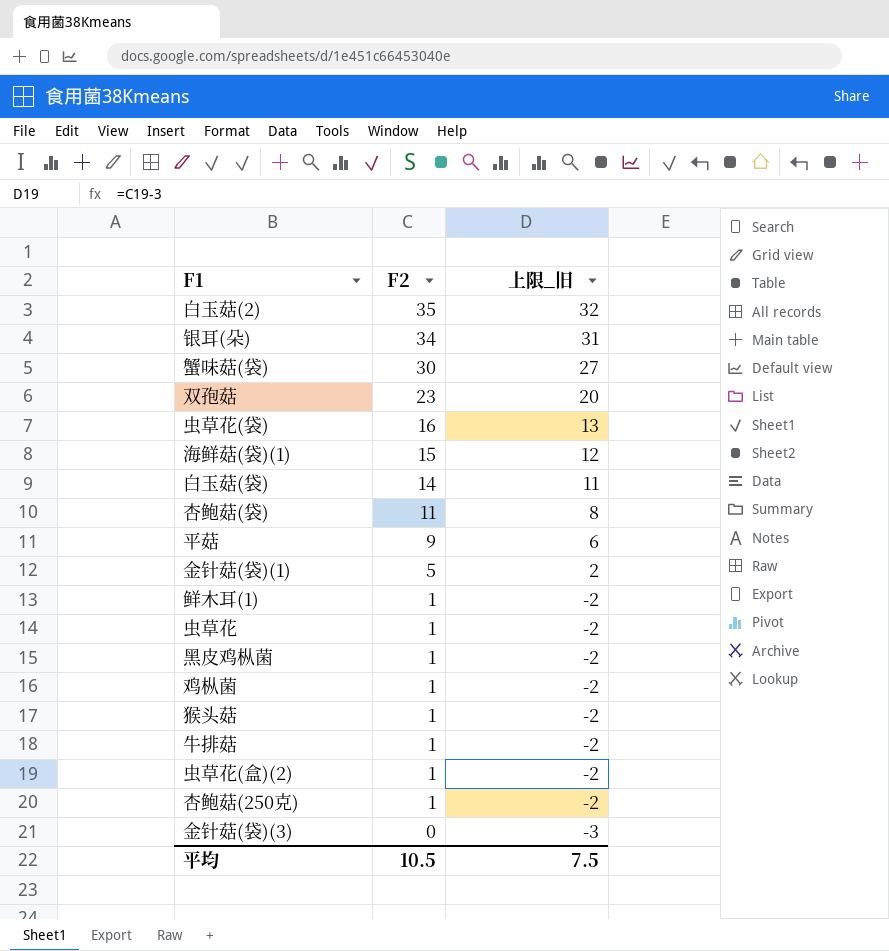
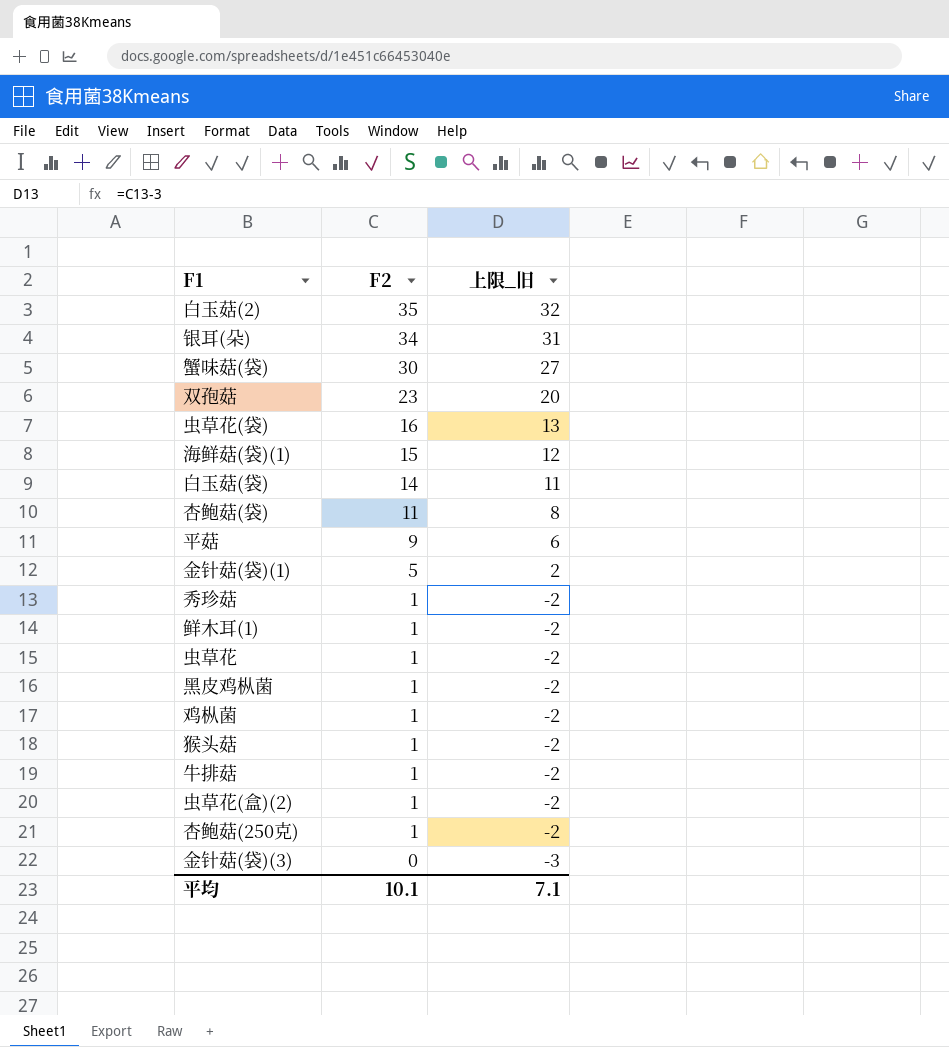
row 秀珍菇: none -> 1 | -2
平均 | F2: 10.5 -> 10.1
平均 | 上限_旧: 7.5 -> 7.1

